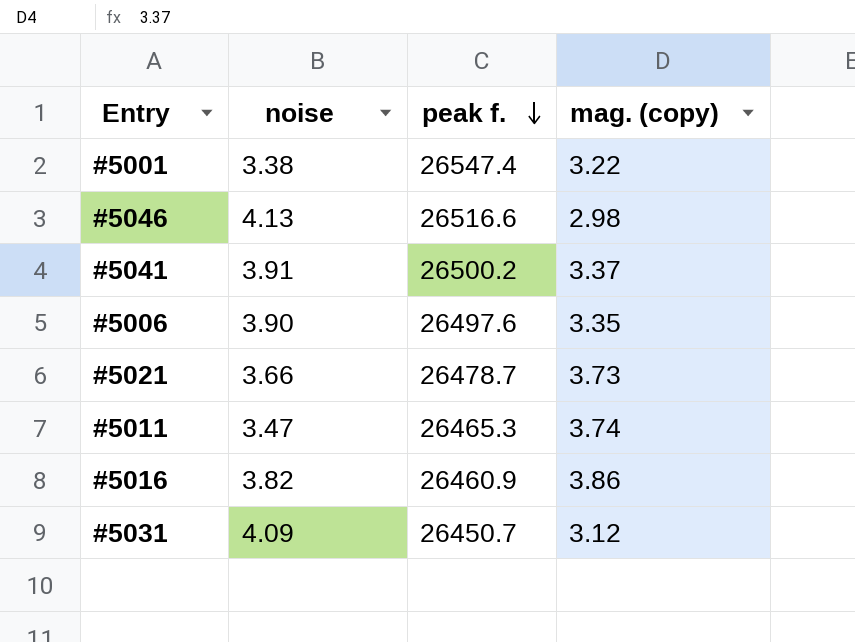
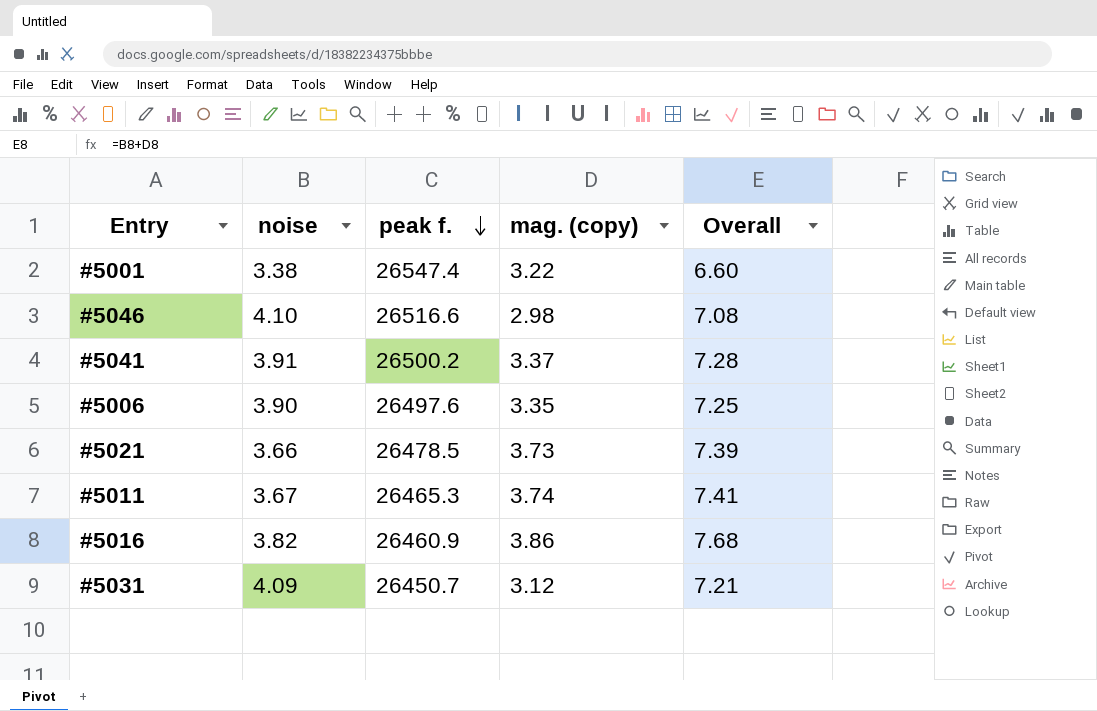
column Overall | formula: none -> [noise] + [mag. (copy)]
#5046 | noise: 4.13 -> 4.10
#5021 | peak f.: 26478.7 -> 26478.5
#5011 | noise: 3.47 -> 3.67

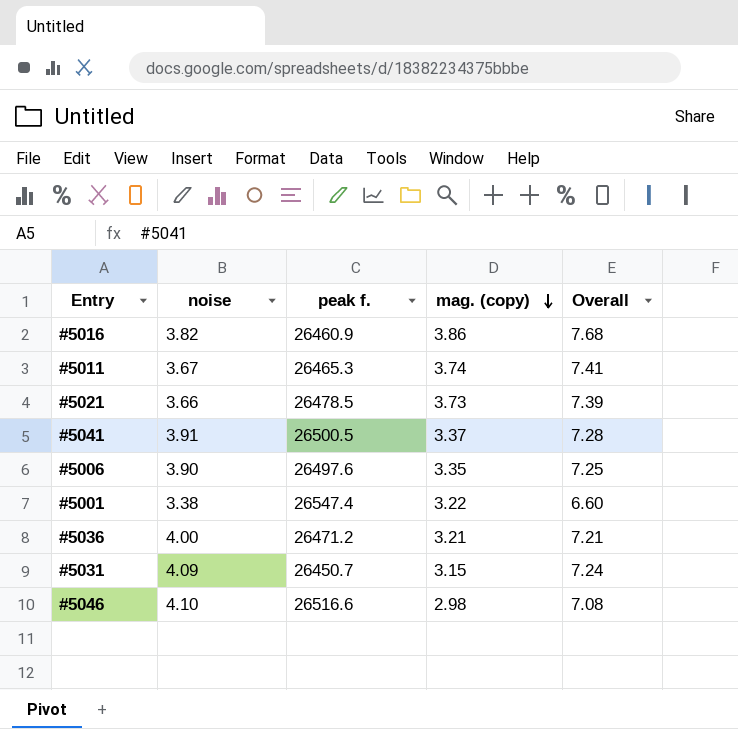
row order: peak f. descending -> mag. (copy) descending
#5041 | peak f.: 26500.2 -> 26500.5
row #5036: none -> 4.00 | 26471.2 | 3.21 | 7.21
#5031 | mag. (copy): 3.12 -> 3.15
#5031 | Overall: 7.21 -> 7.24

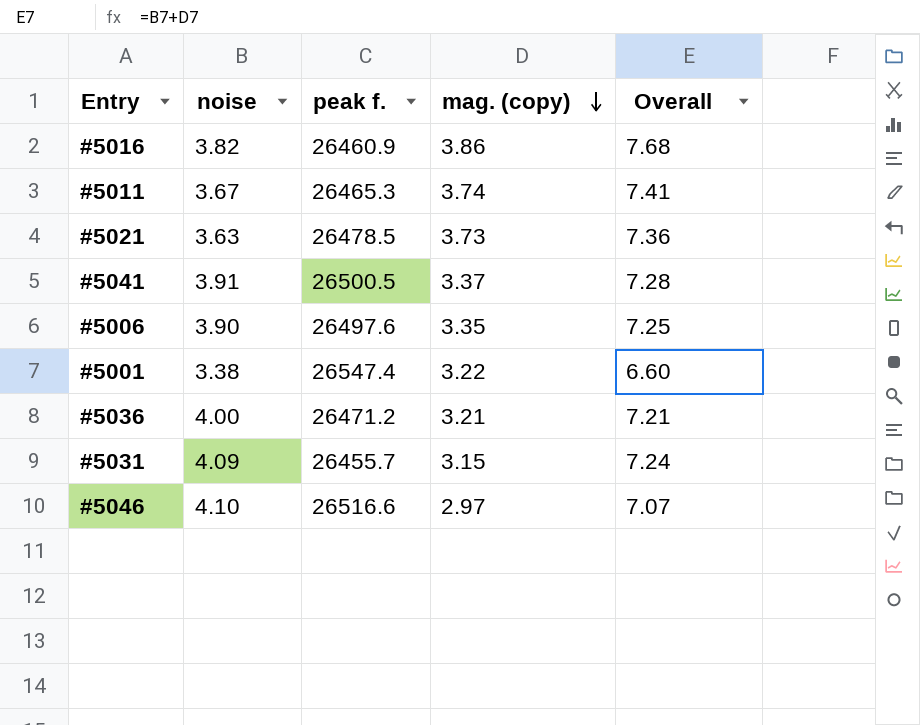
#5021 | noise: 3.66 -> 3.63
#5021 | Overall: 7.39 -> 7.36
#5031 | peak f.: 26450.7 -> 26455.7
#5046 | mag. (copy): 2.98 -> 2.97
#5046 | Overall: 7.08 -> 7.07

